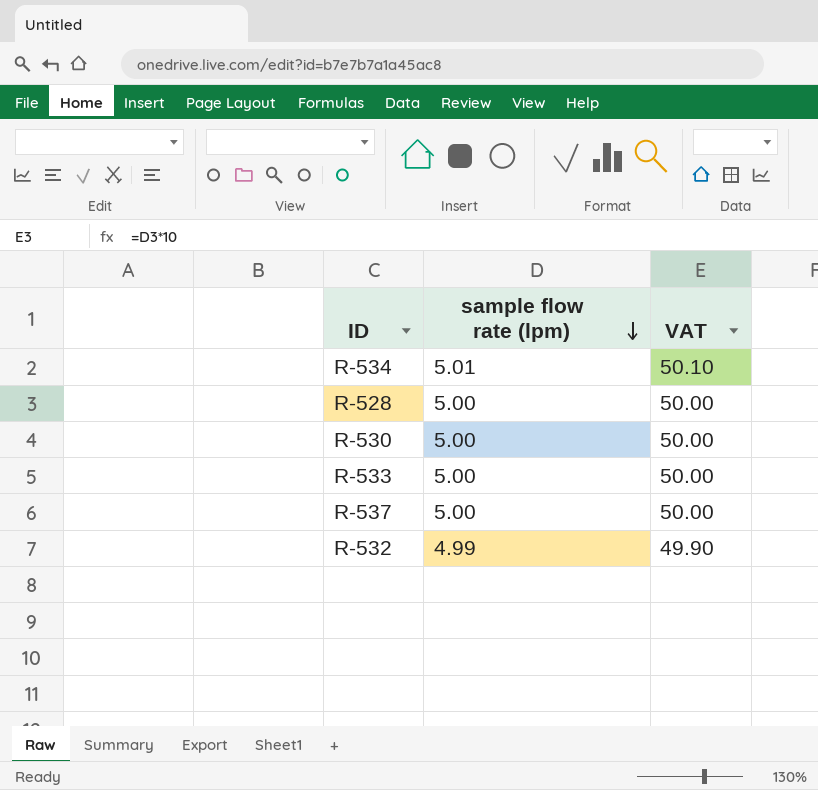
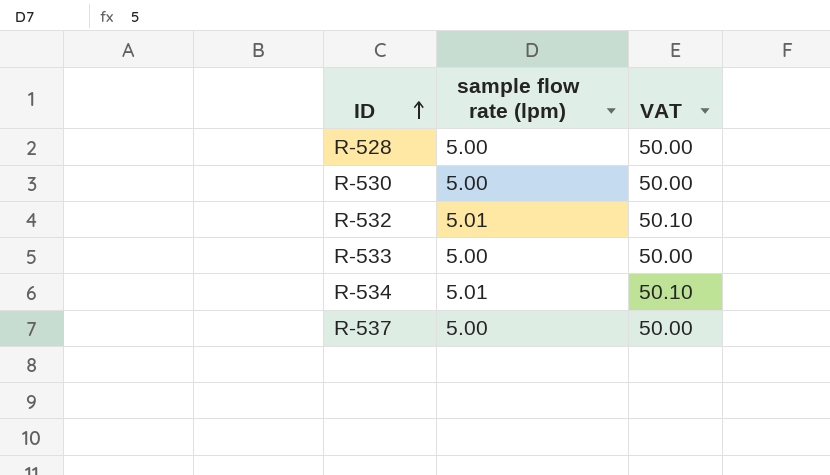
row order: sample flow rate (lpm) descending -> ID ascending
R-532 | sample flow rate (lpm): 4.99 -> 5.01
R-532 | VAT: 49.90 -> 50.10

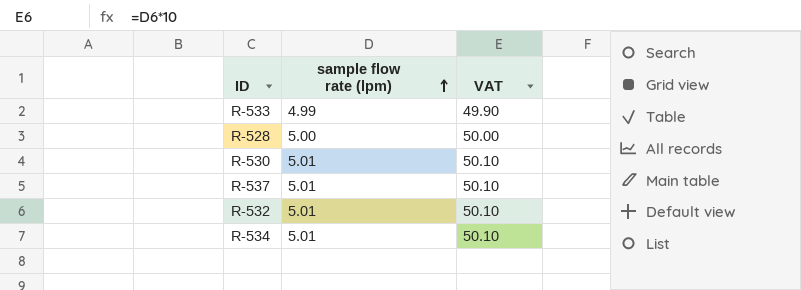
row order: ID ascending -> sample flow rate (lpm) ascending
R-533 | sample flow rate (lpm): 5.00 -> 4.99
R-533 | VAT: 50.00 -> 49.90
R-530 | sample flow rate (lpm): 5.00 -> 5.01
R-530 | VAT: 50.00 -> 50.10
R-537 | sample flow rate (lpm): 5.00 -> 5.01
R-537 | VAT: 50.00 -> 50.10

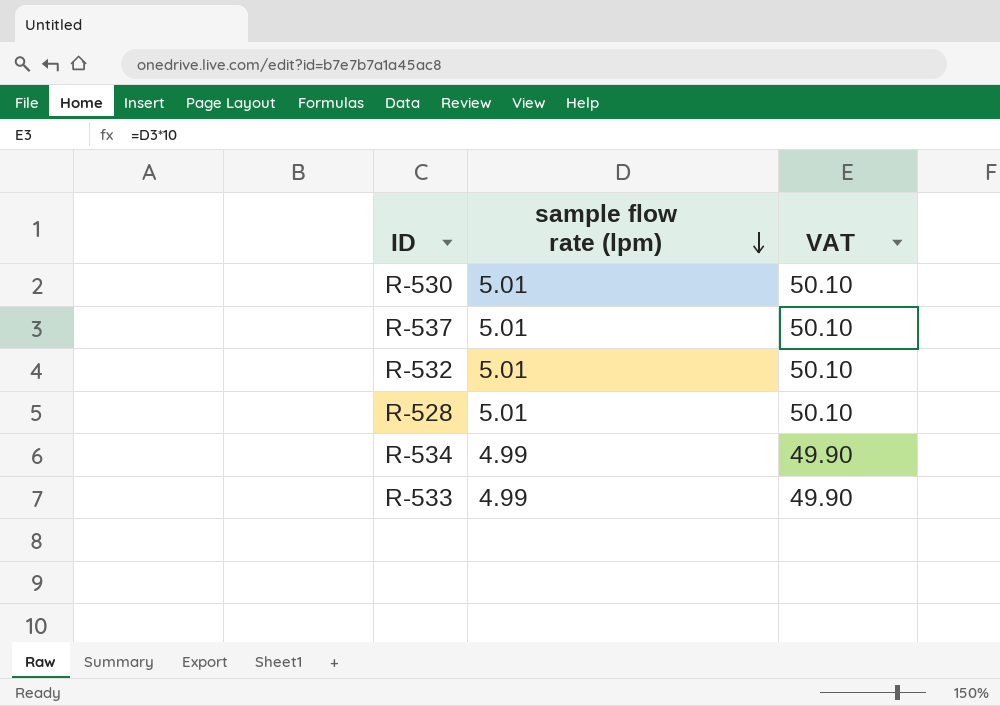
row order: sample flow rate (lpm) ascending -> sample flow rate (lpm) descending
R-528 | sample flow rate (lpm): 5.00 -> 5.01
R-528 | VAT: 50.00 -> 50.10
R-534 | sample flow rate (lpm): 5.01 -> 4.99
R-534 | VAT: 50.10 -> 49.90

